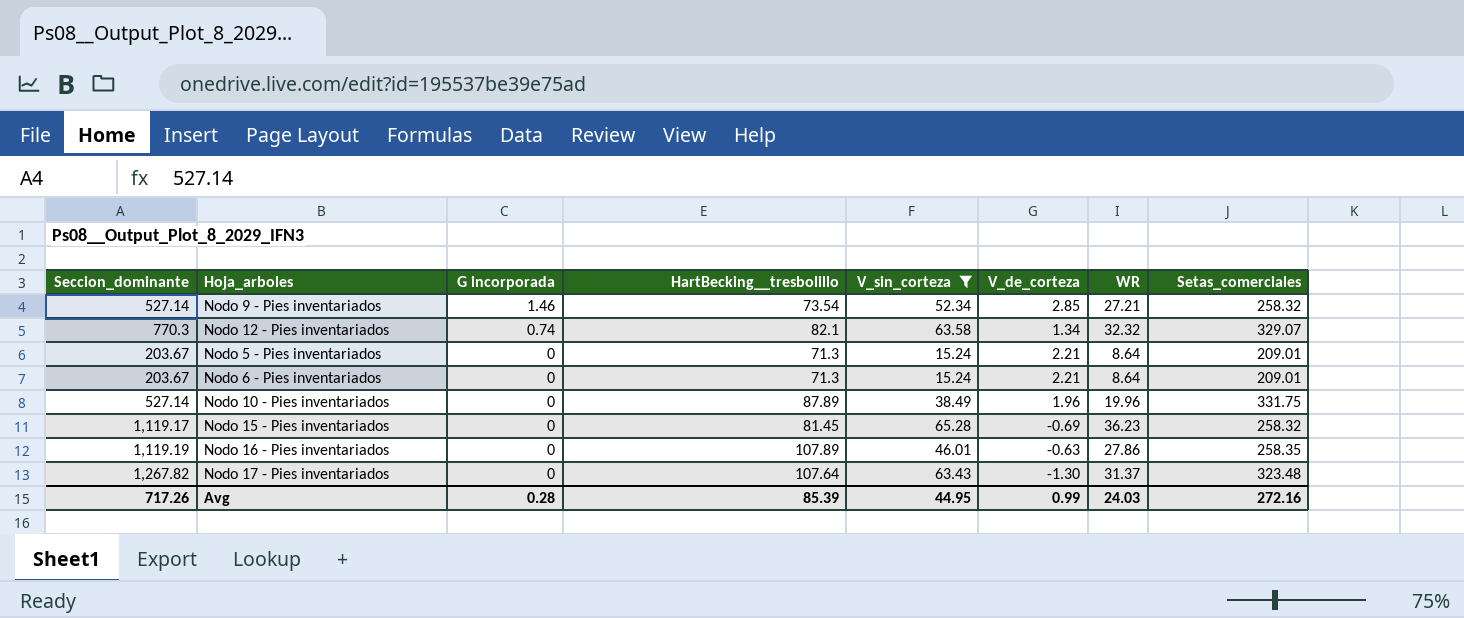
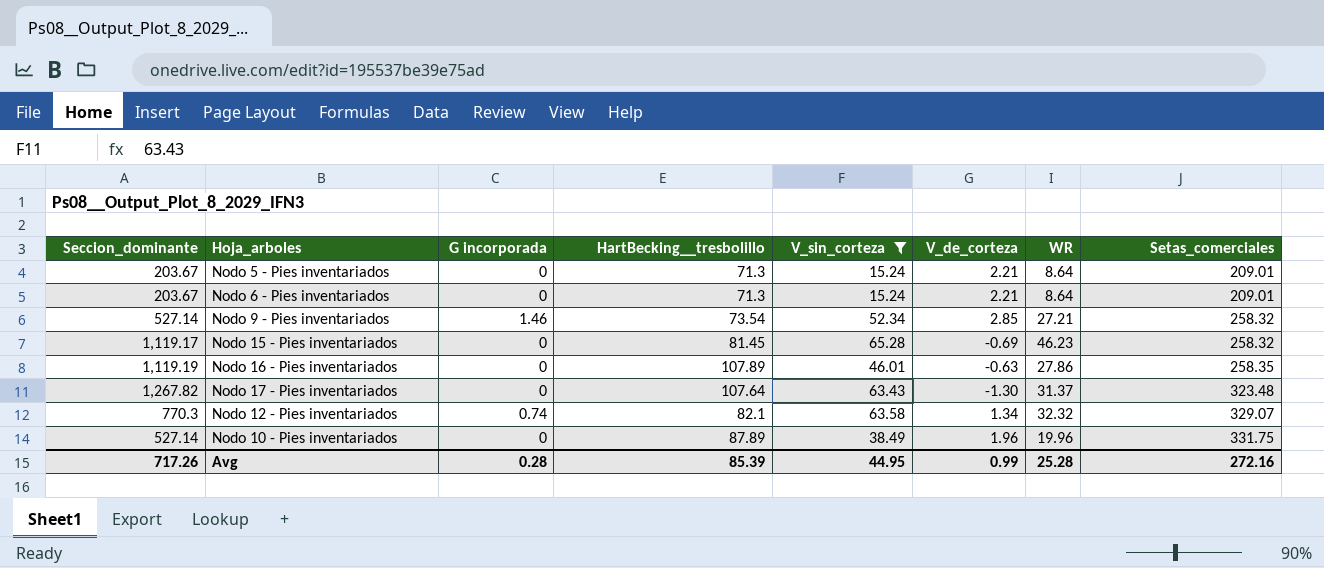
row order: G incorporada descending -> Setas_comerciales ascending
Nodo 15 - Pies inventariados | WR: 36.23 -> 46.23
Avg | WR: 24.03 -> 25.28

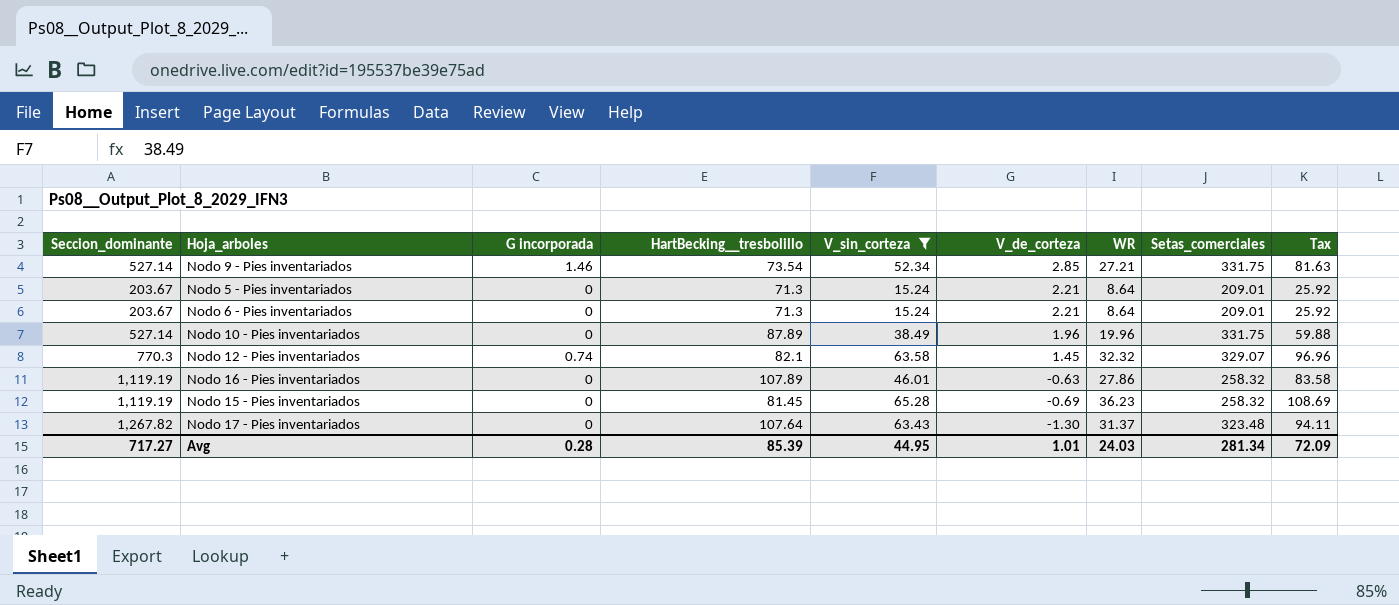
row order: Setas_comerciales ascending -> V_de_corteza descending
column Tax | formula: none -> [WR] * 3
Nodo 9 - Pies inventariados | Setas_comerciales: 258.32 -> 331.75
Nodo 12 - Pies inventariados | V_de_corteza: 1.34 -> 1.45
Nodo 16 - Pies inventariados | Setas_comerciales: 258.35 -> 258.32
Nodo 15 - Pies inventariados | Seccion_dominante: 1,119.17 -> 1,119.19
Nodo 15 - Pies inventariados | WR: 46.23 -> 36.23
Avg | Seccion_dominante: 717.26 -> 717.27
Avg | V_de_corteza: 0.99 -> 1.01
Avg | WR: 25.28 -> 24.03
Avg | Setas_comerciales: 272.16 -> 281.34

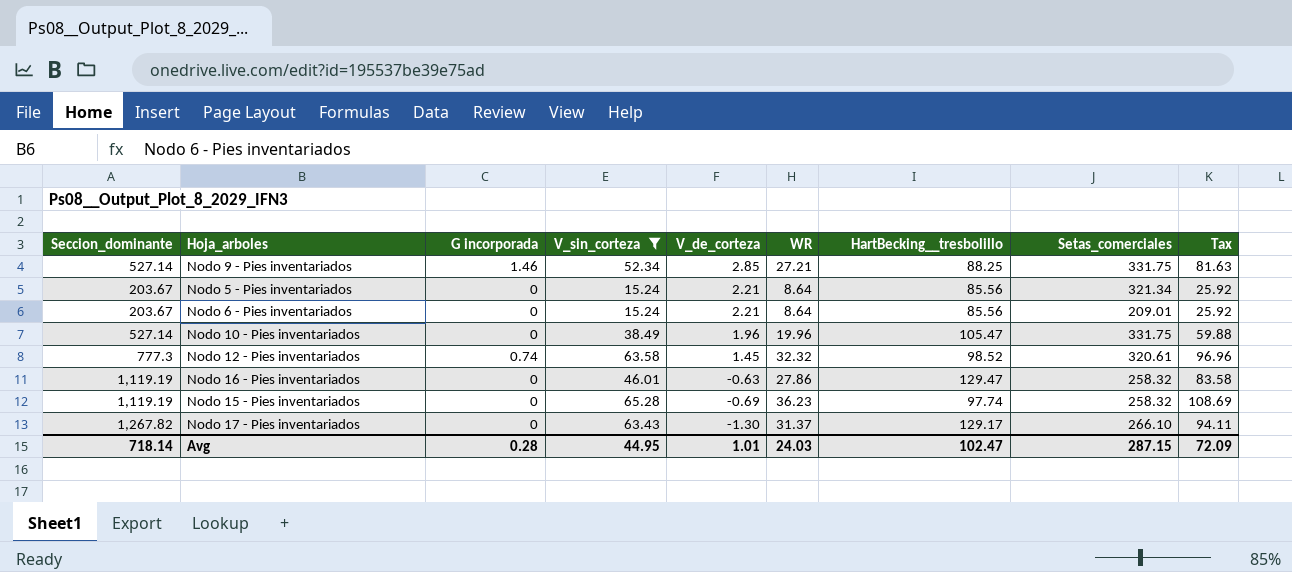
column HartBecking__tresbolillo | position: 4 -> 7
Nodo 9 - Pies inventariados | HartBecking__tresbolillo: 73.54 -> 88.25
Nodo 5 - Pies inventariados | HartBecking__tresbolillo: 71.3 -> 85.56
Nodo 5 - Pies inventariados | Setas_comerciales: 209.01 -> 321.34
Nodo 6 - Pies inventariados | HartBecking__tresbolillo: 71.3 -> 85.56
Nodo 10 - Pies inventariados | HartBecking__tresbolillo: 87.89 -> 105.47
Nodo 12 - Pies inventariados | Seccion_dominante: 770.3 -> 777.3
Nodo 12 - Pies inventariados | HartBecking__tresbolillo: 82.1 -> 98.52
Nodo 12 - Pies inventariados | Setas_comerciales: 329.07 -> 320.61
Nodo 16 - Pies inventariados | HartBecking__tresbolillo: 107.89 -> 129.47
Nodo 15 - Pies inventariados | HartBecking__tresbolillo: 81.45 -> 97.74
Nodo 17 - Pies inventariados | HartBecking__tresbolillo: 107.64 -> 129.17
Nodo 17 - Pies inventariados | Setas_comerciales: 323.48 -> 266.10
Avg | Seccion_dominante: 717.27 -> 718.14
Avg | HartBecking__tresbolillo: 85.39 -> 102.47
Avg | Setas_comerciales: 281.34 -> 287.15

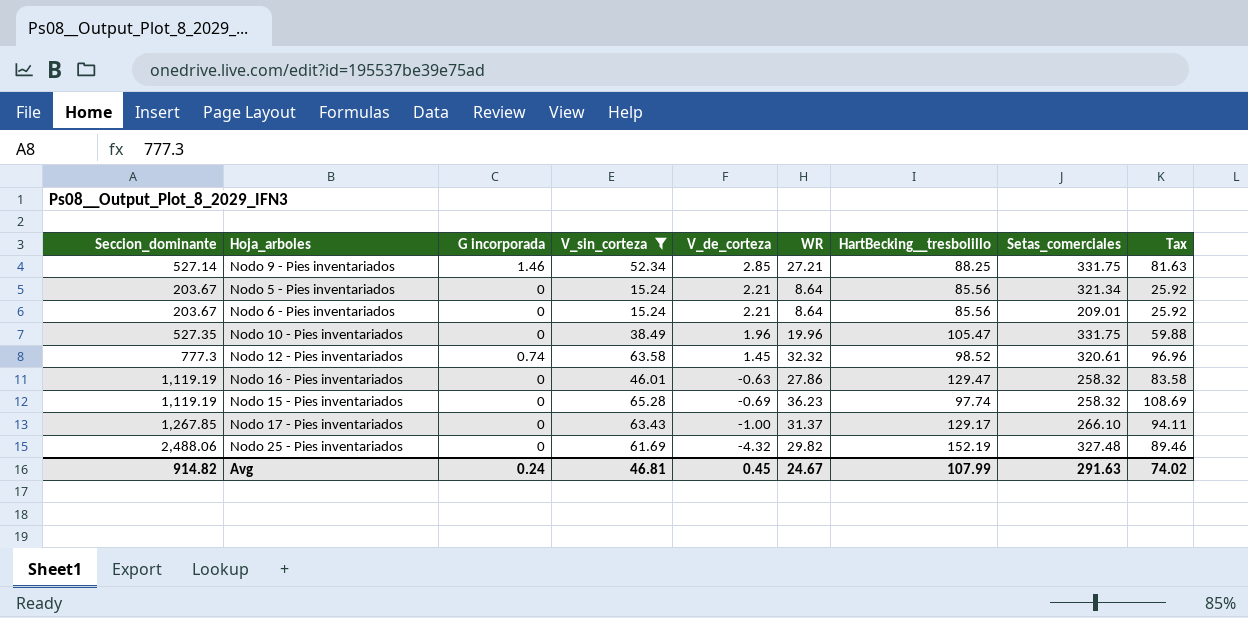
Nodo 10 - Pies inventariados | Seccion_dominante: 527.14 -> 527.35
Nodo 17 - Pies inventariados | Seccion_dominante: 1,267.82 -> 1,267.85
Nodo 17 - Pies inventariados | V_de_corteza: -1.30 -> -1.00
row Nodo 25 - Pies inventariados: none -> 2,488.06 | 0 | 61.69 | -4.32 | 29.82 | 152.19 | 327.48 | 89.46
Avg | Seccion_dominante: 718.14 -> 914.82
Avg | G incorporada: 0.28 -> 0.24
Avg | V_sin_corteza: 44.95 -> 46.81
Avg | V_de_corteza: 1.01 -> 0.45
Avg | WR: 24.03 -> 24.67
Avg | HartBecking__tresbolillo: 102.47 -> 107.99
Avg | Setas_comerciales: 287.15 -> 291.63
Avg | Tax: 72.09 -> 74.02

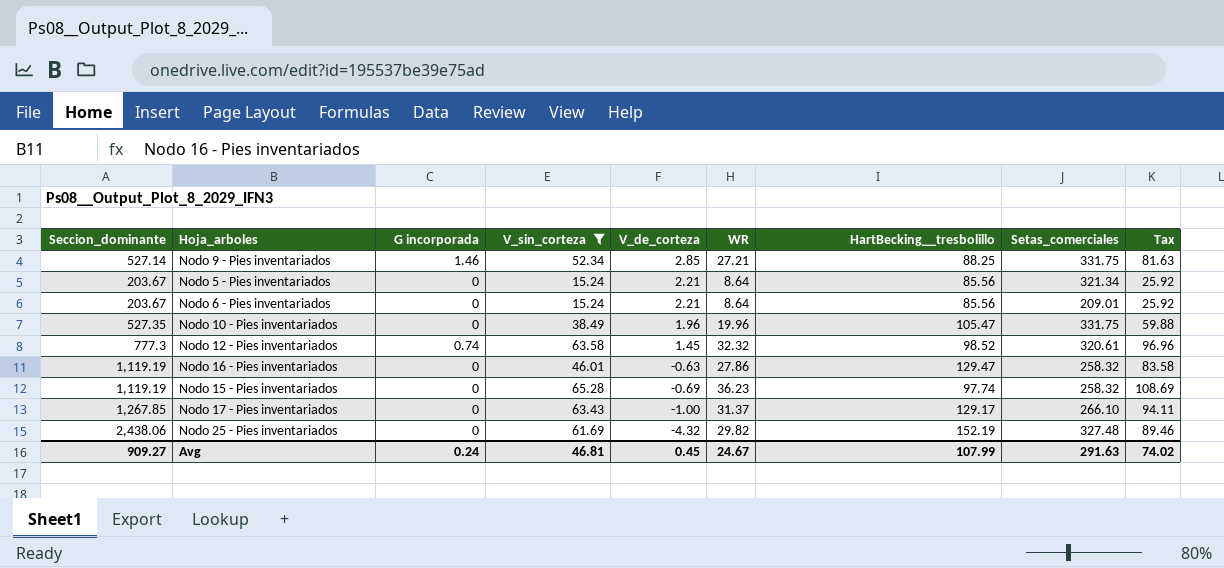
Nodo 25 - Pies inventariados | Seccion_dominante: 2,488.06 -> 2,438.06
Avg | Seccion_dominante: 914.82 -> 909.27

